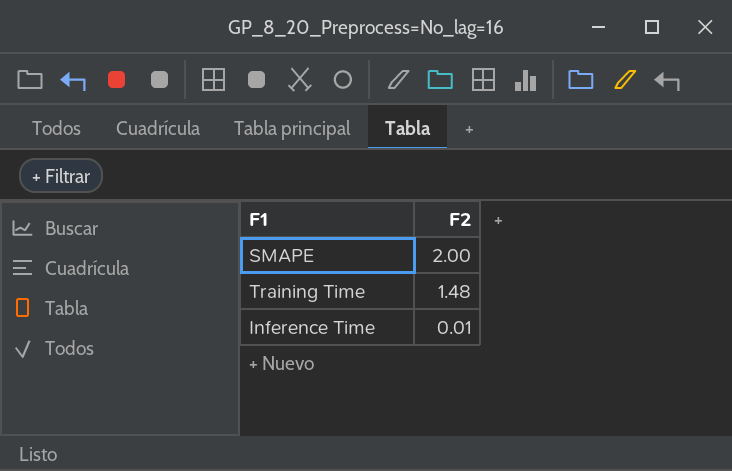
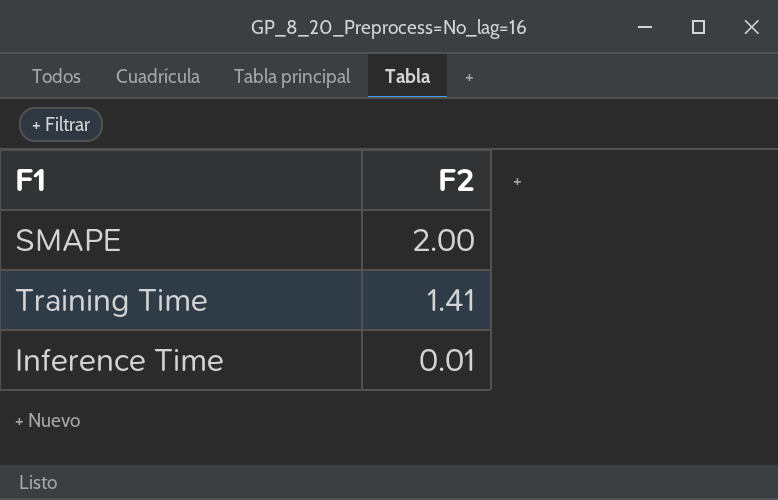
Training Time | F2: 1.48 -> 1.41

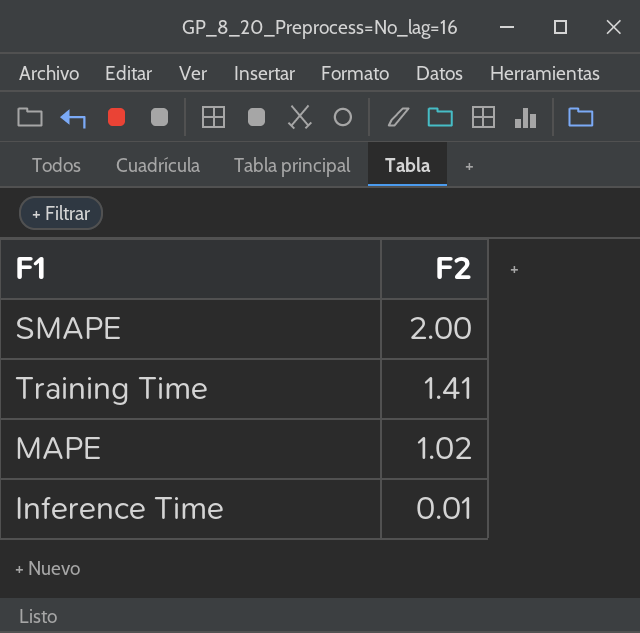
row MAPE: none -> 1.02

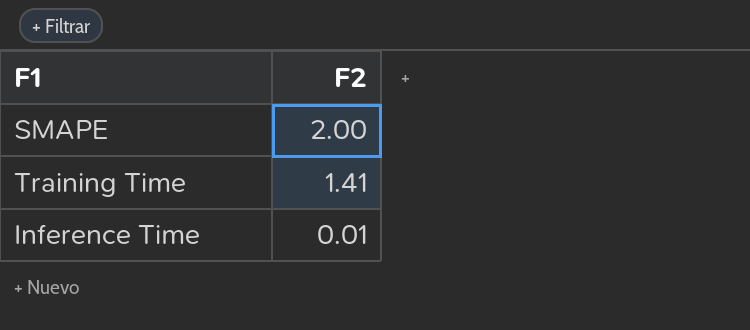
row MAPE: 1.02 -> none

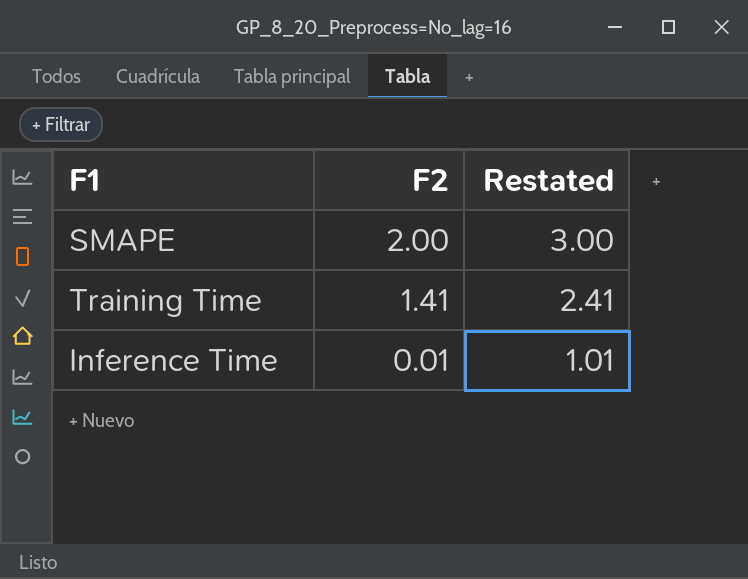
column Restated | formula: none -> [F2] + 1

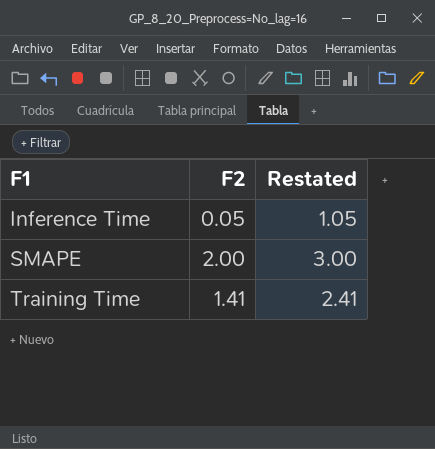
row order: F2 descending -> F1 ascending
Inference Time | F2: 0.01 -> 0.05
Inference Time | Restated: 1.01 -> 1.05

